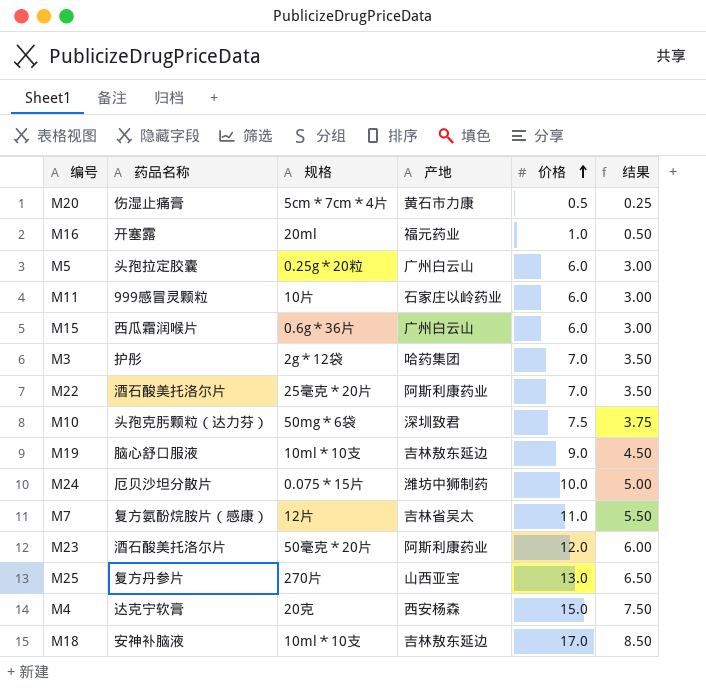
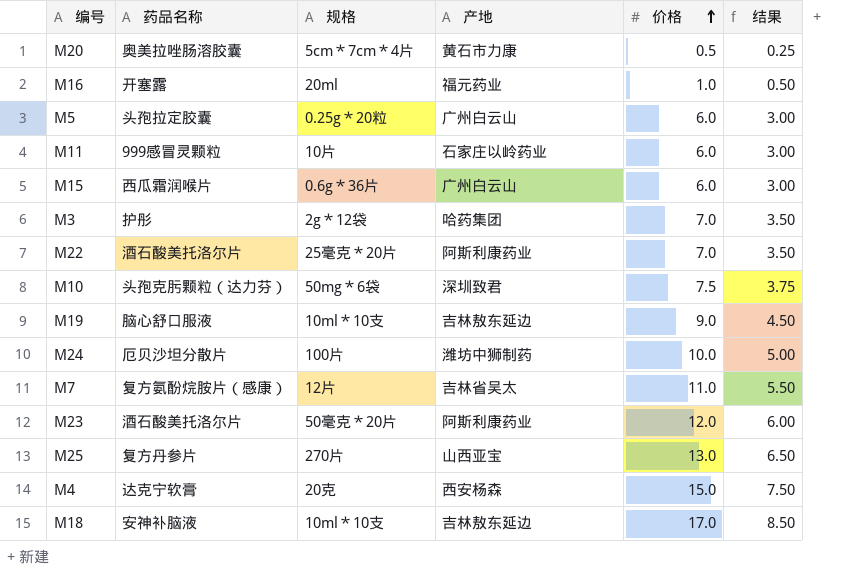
M20 | 药品名称: 伤湿止痛膏 -> 奥美拉唑肠溶胶囊
M24 | 规格: 0.075＊15片 -> 100片

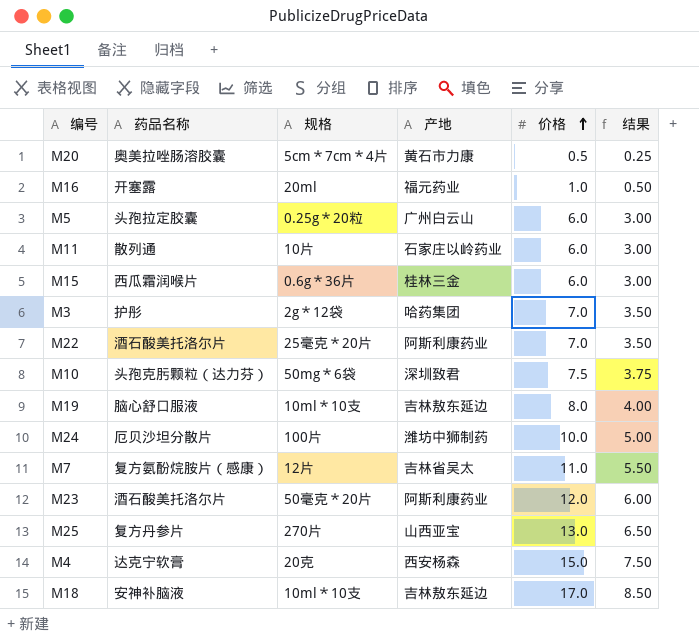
M11 | 药品名称: 999感冒灵颗粒 -> 散列通
M15 | 产地: 广州白云山 -> 桂林三金
M19 | 价格: 9.0 -> 8.0
M19 | 结果: 4.50 -> 4.00

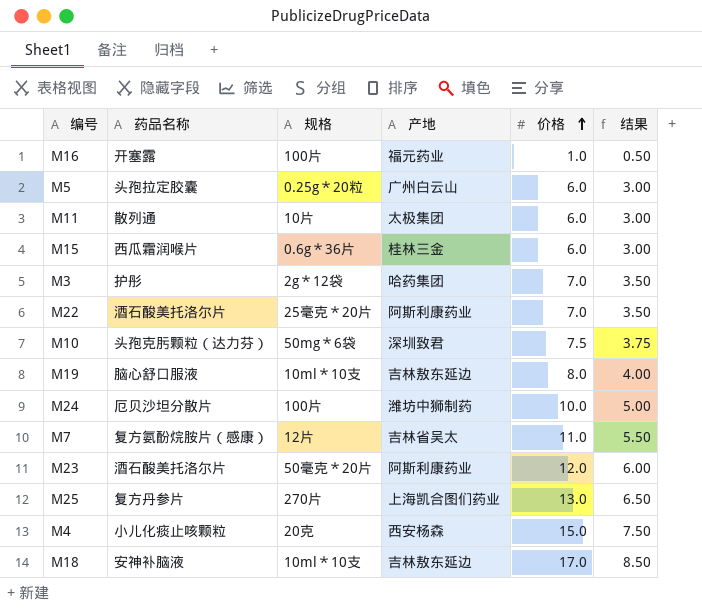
row M20: 奥美拉唑肠溶胶囊 | 5cm＊7cm＊4片 | 黄石市力康 | 0.5 | 0.25 -> none
M16 | 规格: 20ml -> 100片
M11 | 产地: 石家庄以岭药业 -> 太极集团
M25 | 产地: 山西亚宝 -> 上海凯合图们药业
M4 | 药品名称: 达克宁软膏 -> 小儿化痰止咳颗粒

